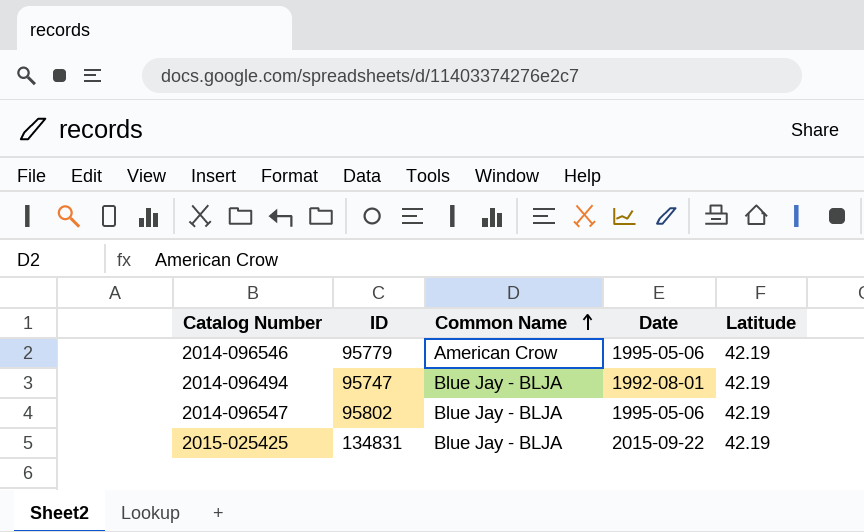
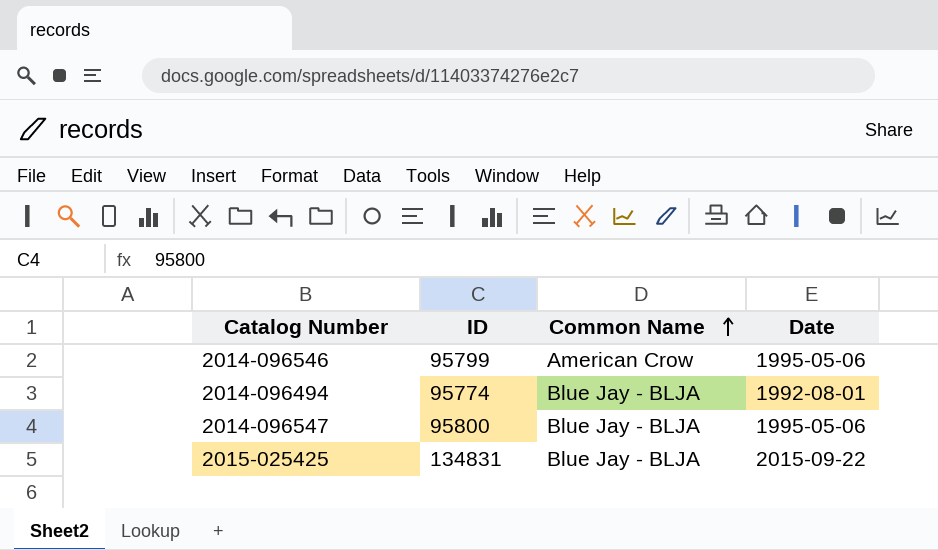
column Latitude | position: 5 -> none
2014-096546 | ID: 95779 -> 95799
2014-096494 | ID: 95747 -> 95774
2014-096547 | ID: 95802 -> 95800

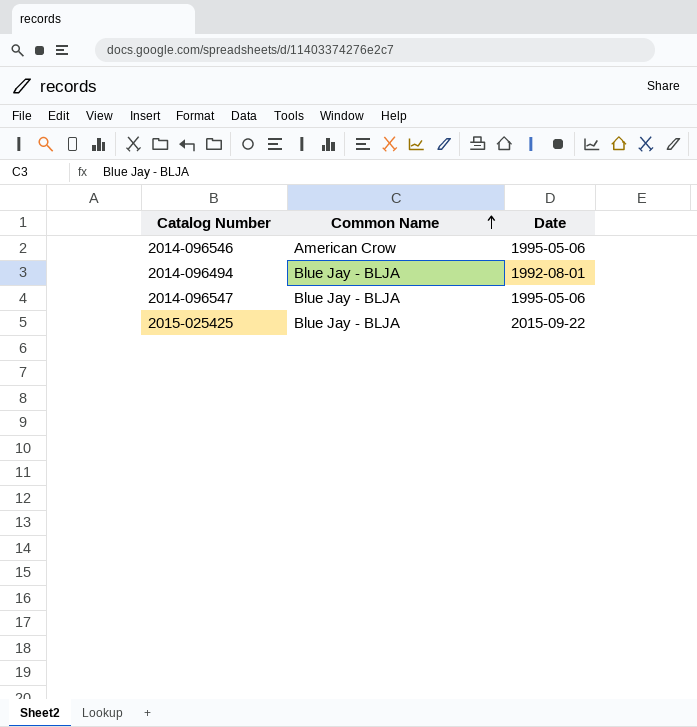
column ID | position: 2 -> none

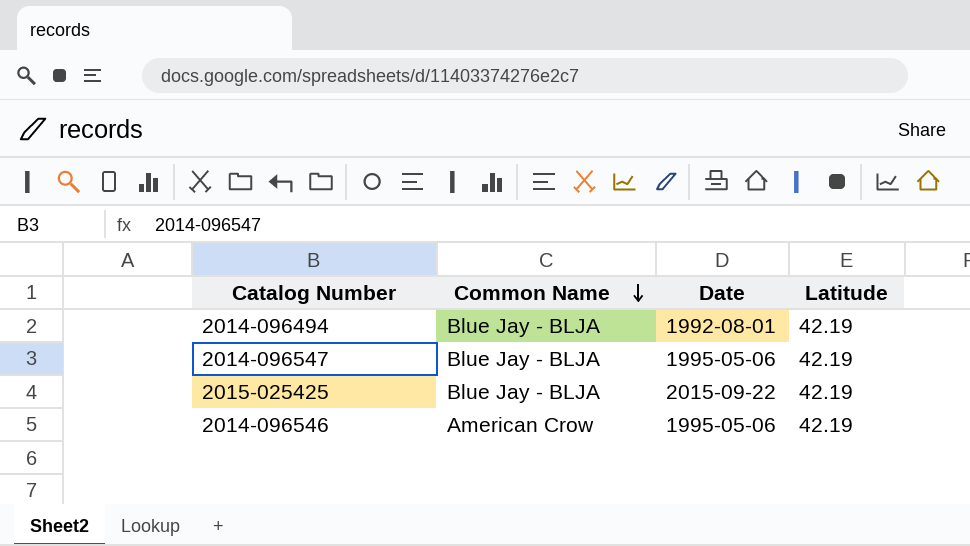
row order: Common Name ascending -> Common Name descending
column Latitude | position: none -> 4

